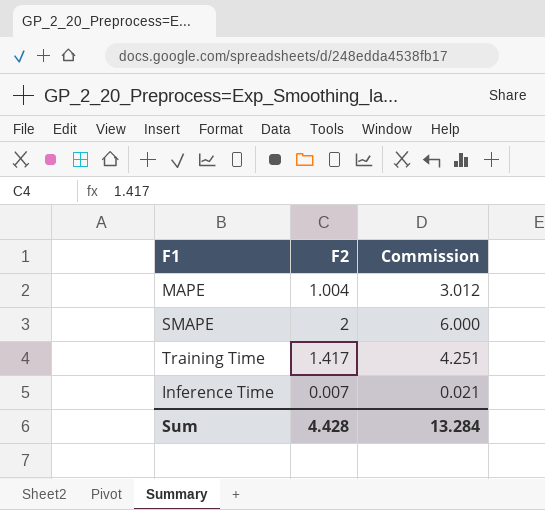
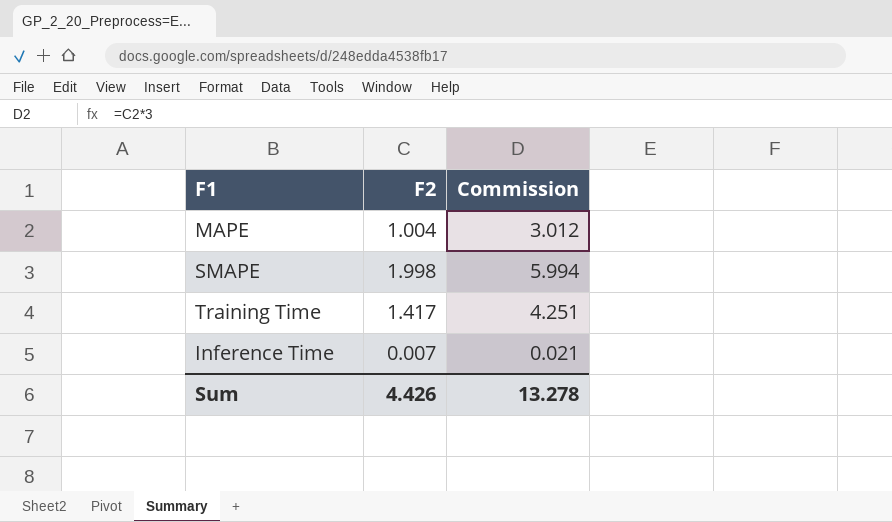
SMAPE | F2: 2 -> 1.998
SMAPE | Commission: 6.000 -> 5.994
Sum | F2: 4.428 -> 4.426
Sum | Commission: 13.284 -> 13.278

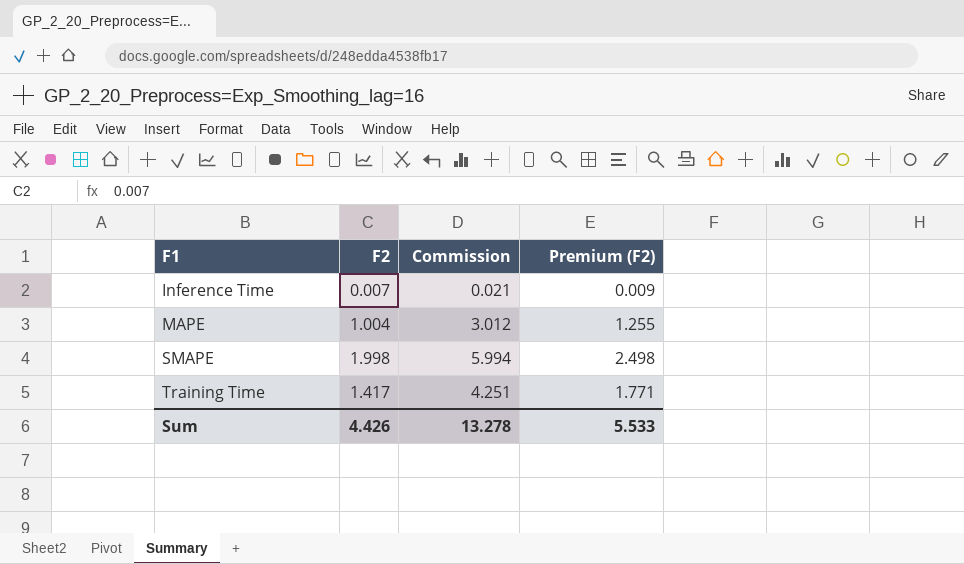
row order: none -> F1 ascending
column Premium (F2) | formula: none -> [F2] * 1.25

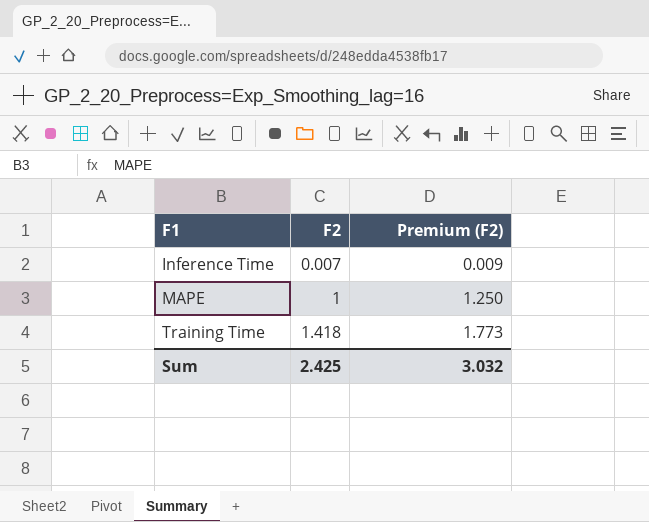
column Commission | formula: [F2] * 3 -> none
row SMAPE: 1.998 | 5.994 | 2.498 -> none
MAPE | F2: 1.004 -> 1
MAPE | Premium (F2): 1.255 -> 1.250
Training Time | F2: 1.417 -> 1.418
Training Time | Premium (F2): 1.771 -> 1.773
Sum | F2: 4.426 -> 2.425
Sum | Premium (F2): 5.533 -> 3.032

